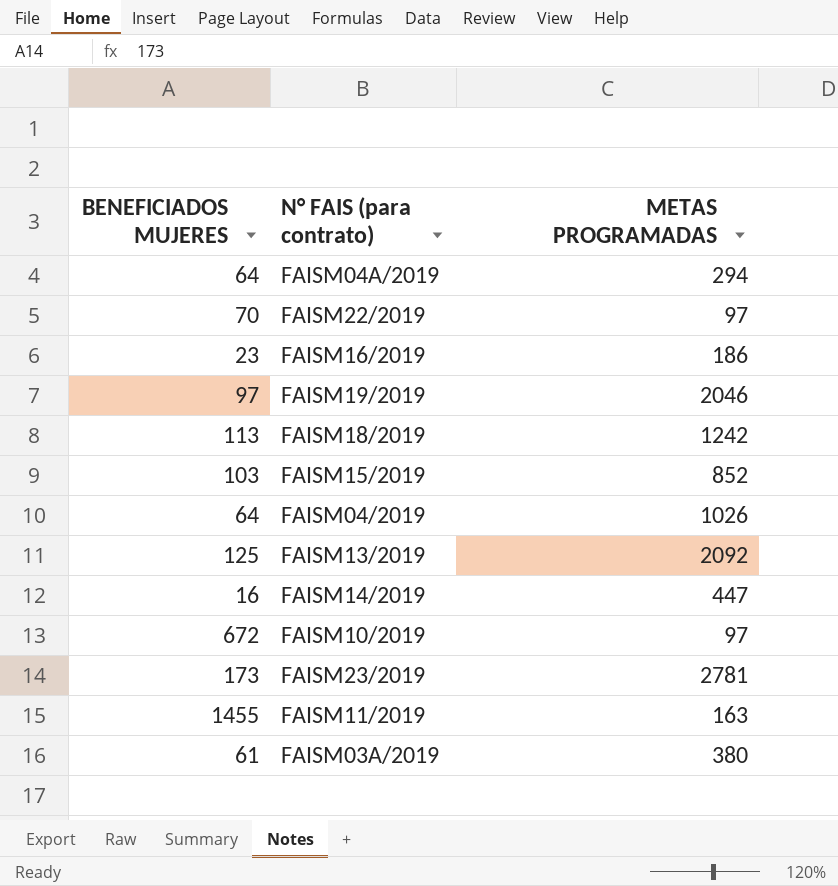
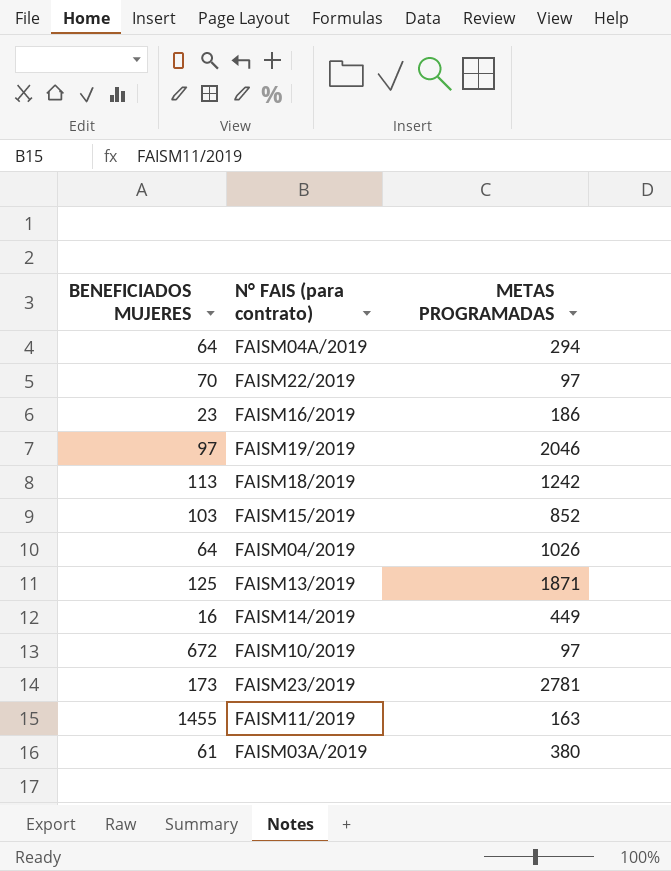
FAISM13/2019 | METAS PROGRAMADAS: 2092 -> 1871
FAISM14/2019 | METAS PROGRAMADAS: 447 -> 449

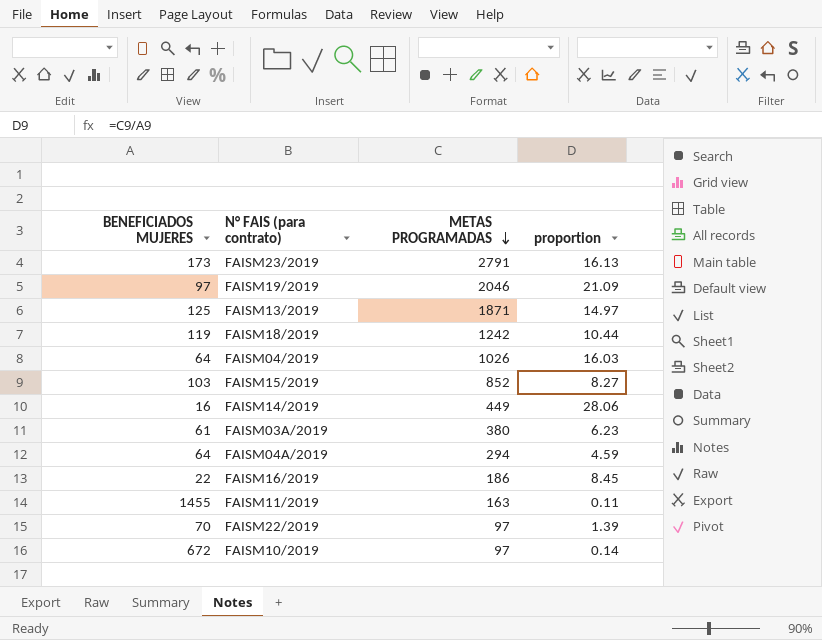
row order: none -> METAS PROGRAMADAS descending
column proportion | formula: none -> [METAS PROGRAMADAS] / [BENEFICIADOS MUJERES]
FAISM23/2019 | METAS PROGRAMADAS: 2781 -> 2791
FAISM18/2019 | BENEFICIADOS MUJERES: 113 -> 119
FAISM16/2019 | BENEFICIADOS MUJERES: 23 -> 22

